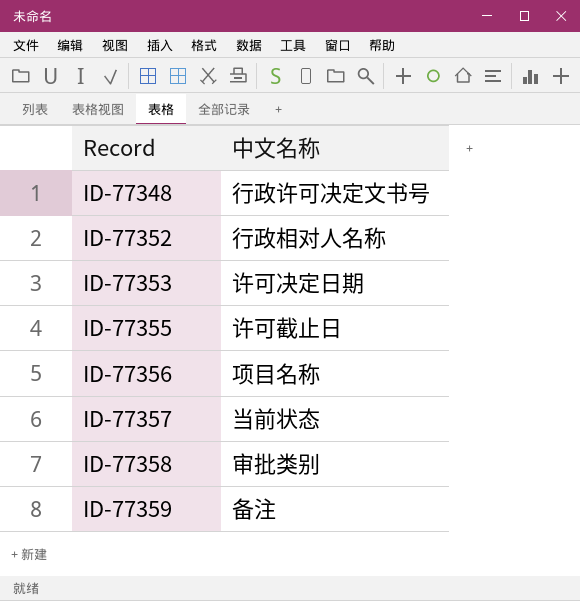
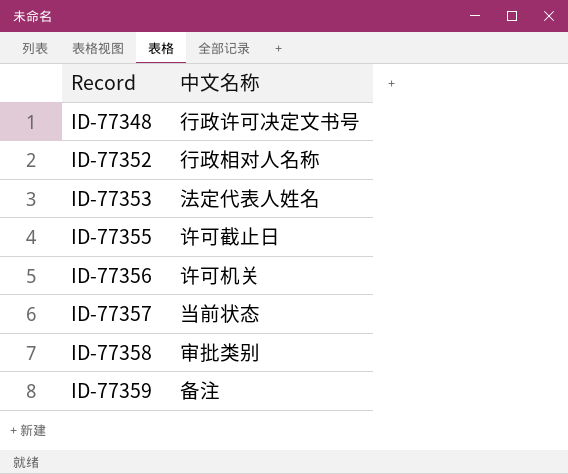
ID-77353 | 中文名称: 许可决定日期 -> 法定代表人姓名
ID-77356 | 中文名称: 项目名称 -> 许可机关

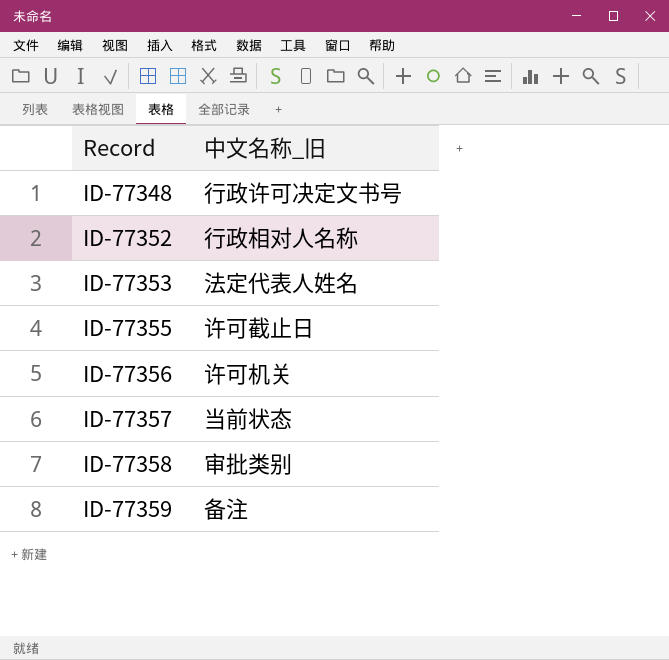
column name: 中文名称 -> 中文名称_旧

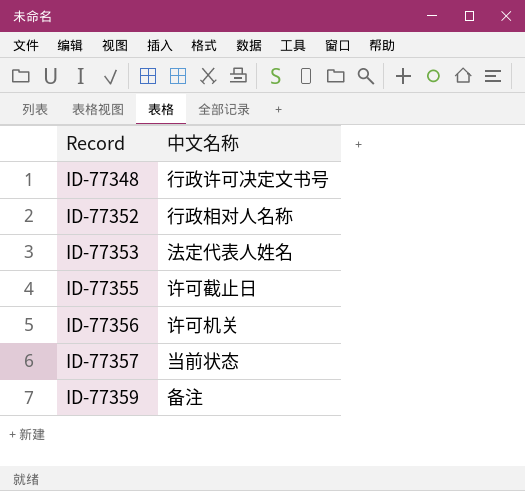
column name: 中文名称_旧 -> 中文名称
row ID-77358: 审批类别 -> none

